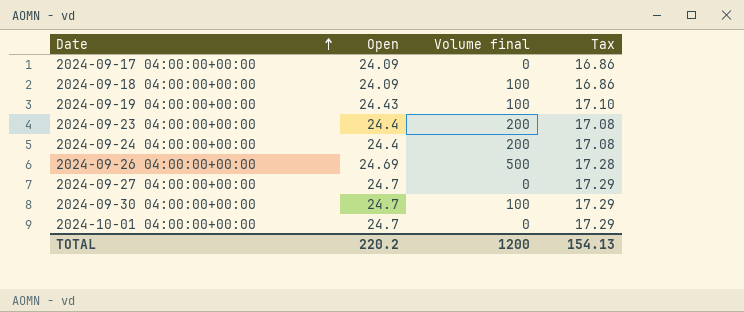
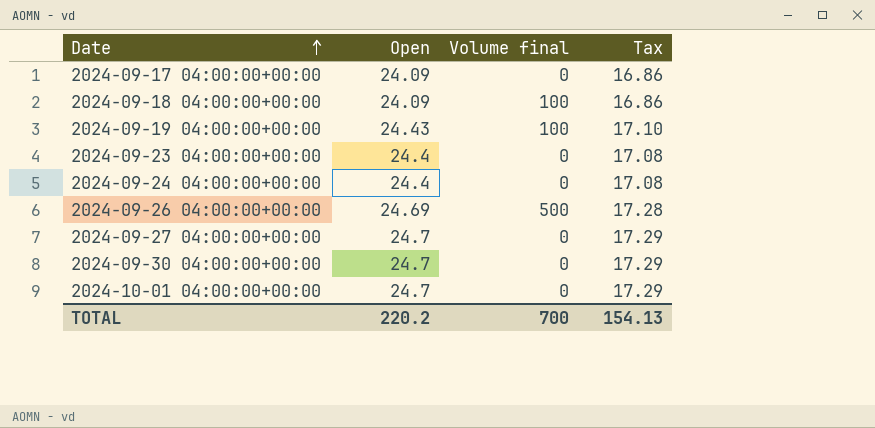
2024-09-23 04:00:00+00:00 | Volume final: 200 -> 0
2024-09-24 04:00:00+00:00 | Volume final: 200 -> 0
2024-09-30 04:00:00+00:00 | Volume final: 100 -> 0
TOTAL | Volume final: 1200 -> 700

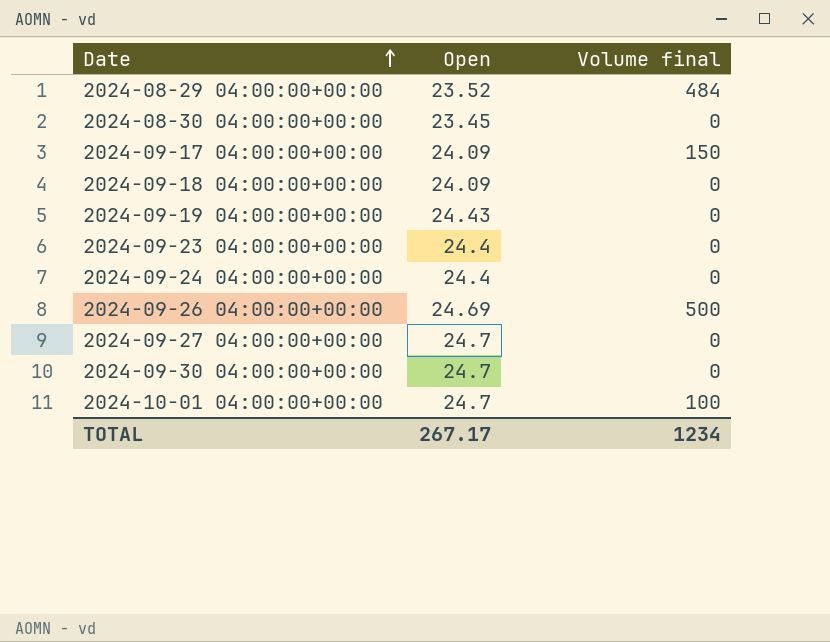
column Tax | formula: [Open] * 0.7 -> none
row 2024-08-29 04:00:00+00:00: none -> 23.52 | 484
row 2024-08-30 04:00:00+00:00: none -> 23.45 | 0
2024-09-17 04:00:00+00:00 | Volume final: 0 -> 150
2024-09-18 04:00:00+00:00 | Volume final: 100 -> 0
2024-09-19 04:00:00+00:00 | Volume final: 100 -> 0
2024-10-01 04:00:00+00:00 | Volume final: 0 -> 100
TOTAL | Open: 220.2 -> 267.17
TOTAL | Volume final: 700 -> 1234

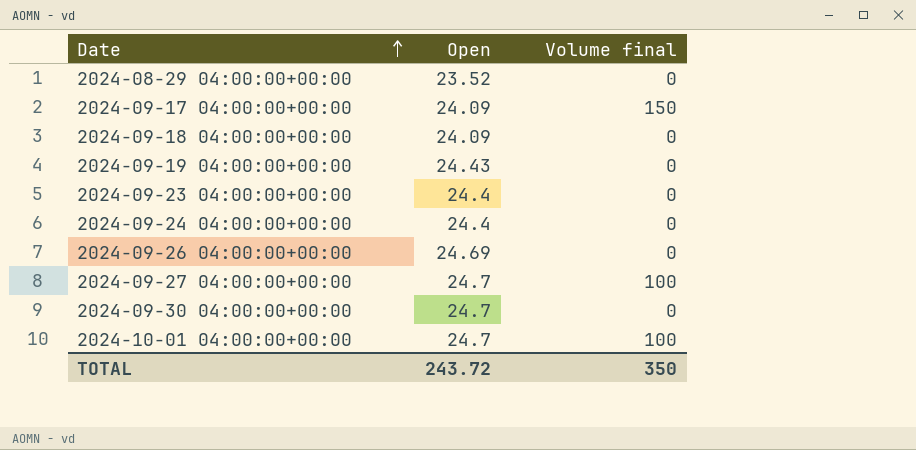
row 2024-08-30 04:00:00+00:00: 23.45 | 0 -> none
2024-08-29 04:00:00+00:00 | Volume final: 484 -> 0
2024-09-26 04:00:00+00:00 | Volume final: 500 -> 0
2024-09-27 04:00:00+00:00 | Volume final: 0 -> 100
TOTAL | Open: 267.17 -> 243.72
TOTAL | Volume final: 1234 -> 350

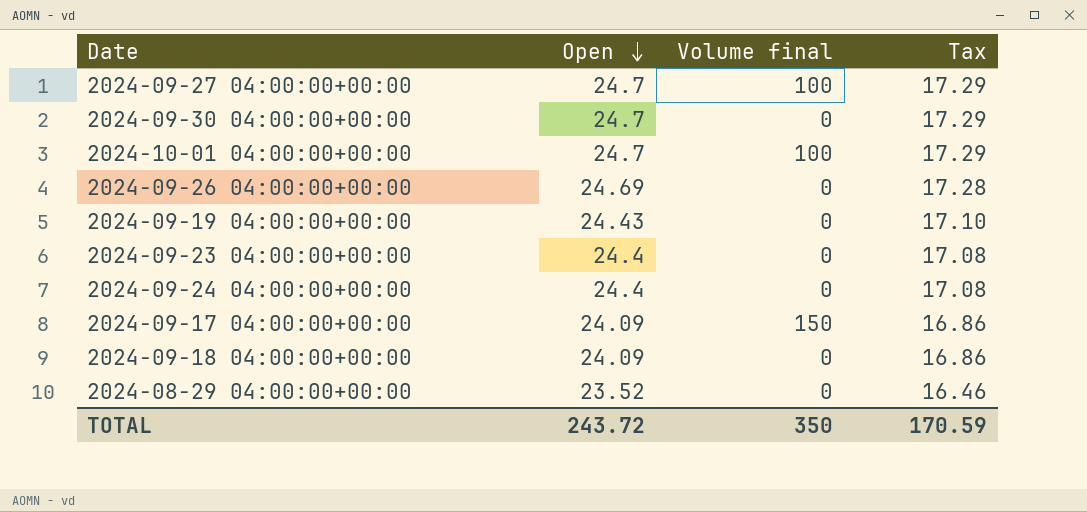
row order: Date ascending -> Open descending
column Tax | formula: none -> [Open] * 0.7

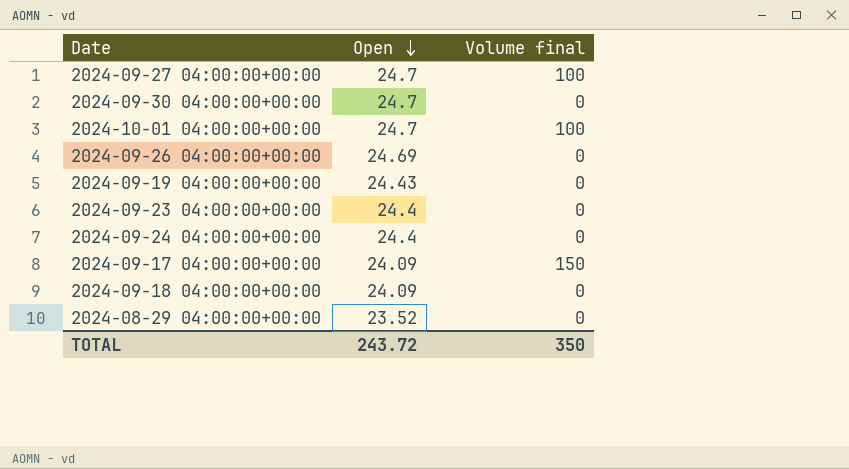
column Tax | formula: [Open] * 0.7 -> none

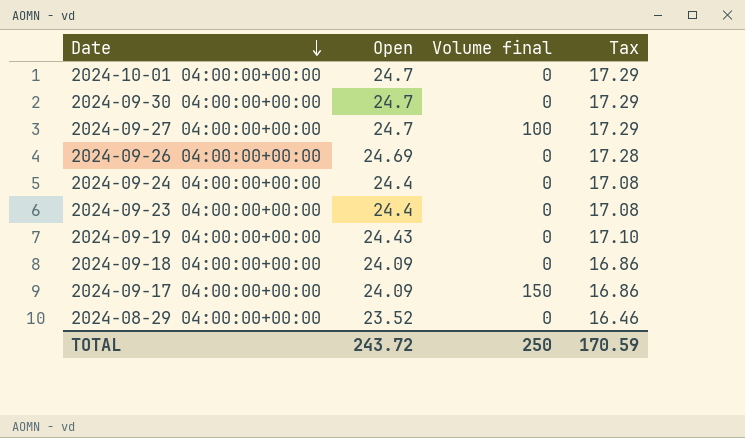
row order: Open descending -> Date descending
column Tax | formula: none -> [Open] * 0.7
2024-10-01 04:00:00+00:00 | Volume final: 100 -> 0
TOTAL | Volume final: 350 -> 250

